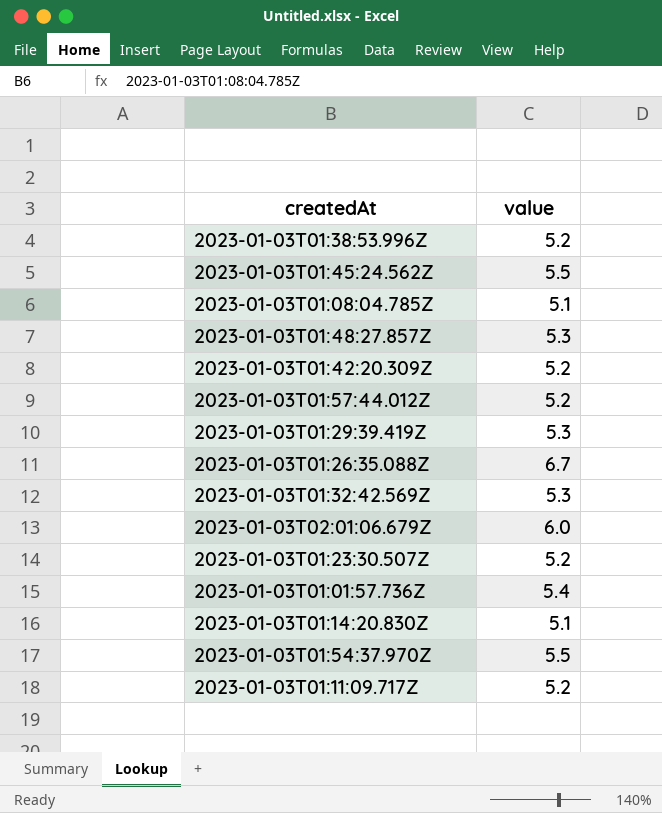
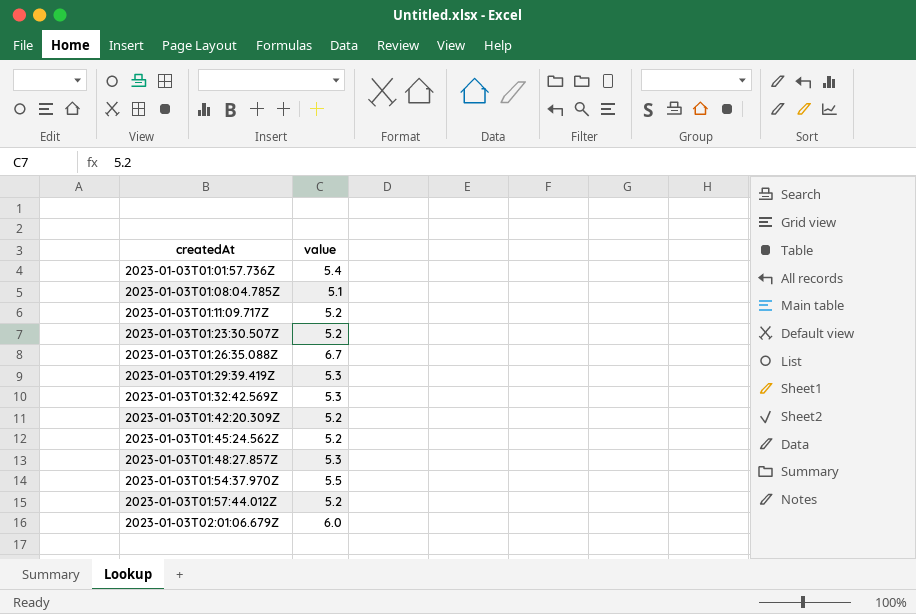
row order: none -> createdAt ascending
row 2023-01-03T01:38:53.996Z: 5.2 -> none
row 2023-01-03T01:14:20.830Z: 5.1 -> none
2023-01-03T01:45:24.562Z | value: 5.5 -> 5.2

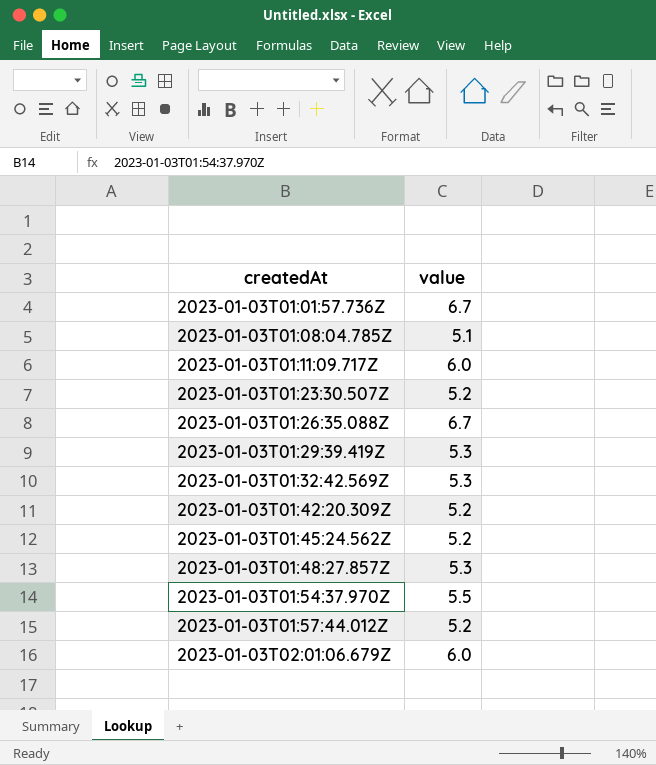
2023-01-03T01:01:57.736Z | value: 5.4 -> 6.7
2023-01-03T01:11:09.717Z | value: 5.2 -> 6.0

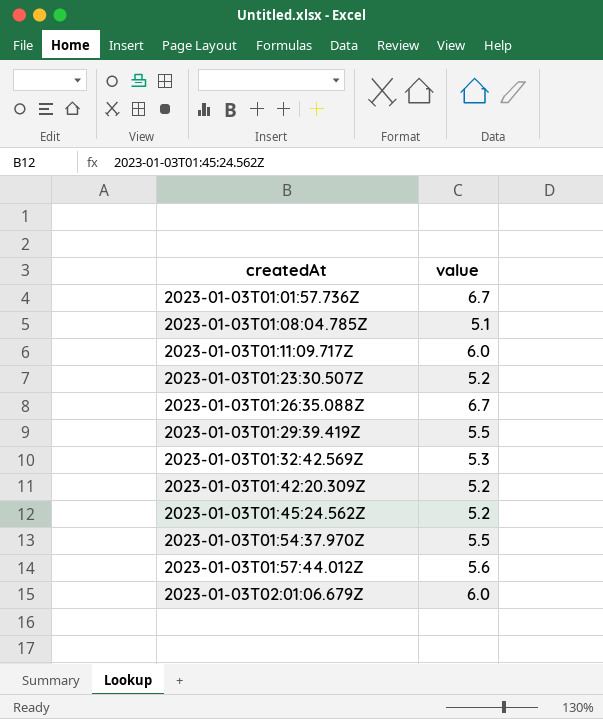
row 2023-01-03T01:48:27.857Z: 5.3 -> none
2023-01-03T01:29:39.419Z | value: 5.3 -> 5.5
2023-01-03T01:57:44.012Z | value: 5.2 -> 5.6

